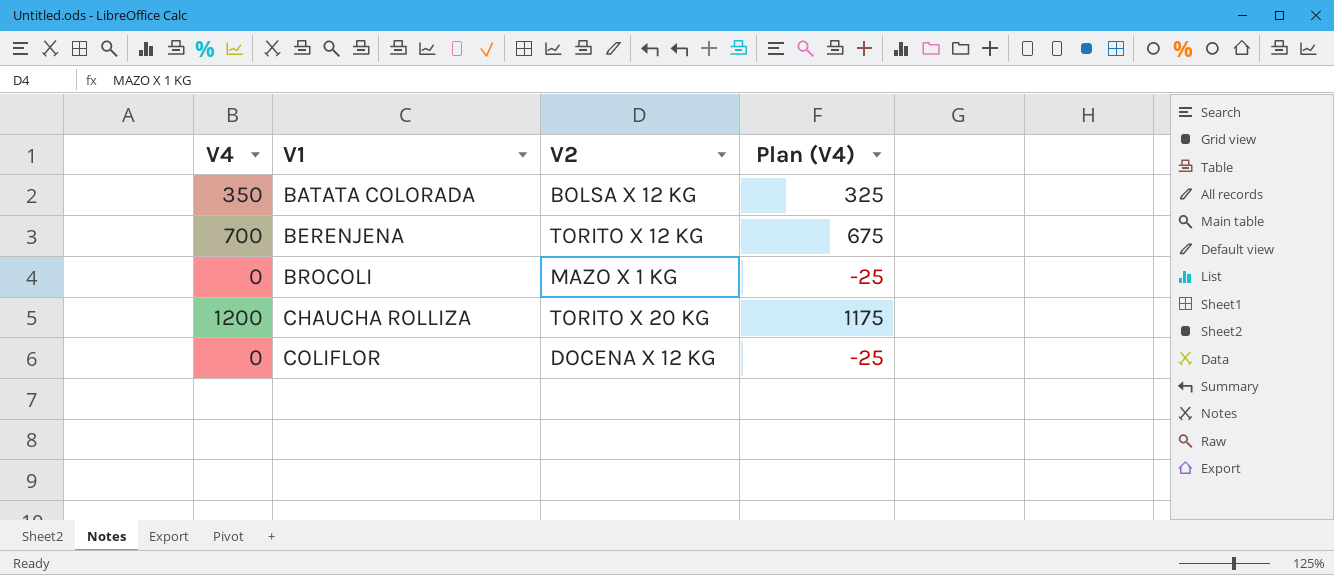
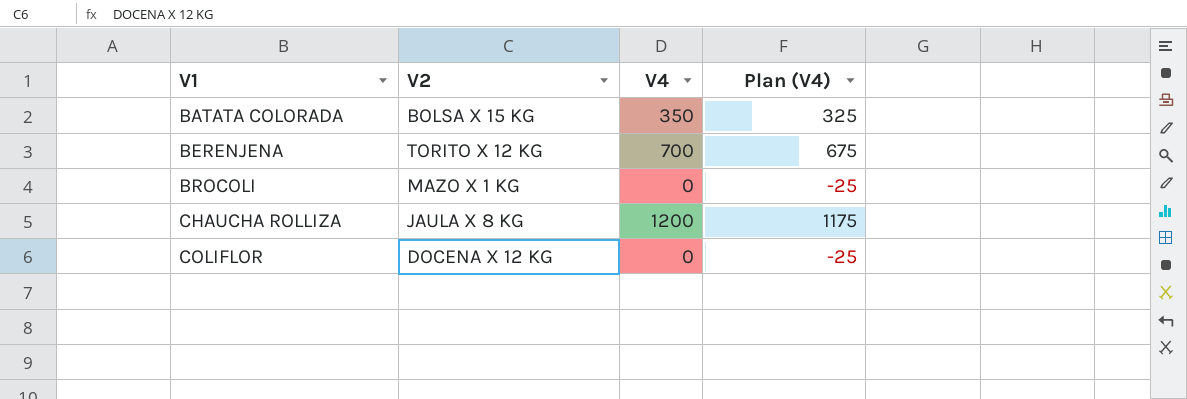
column V4 | position: 1 -> 3
BATATA COLORADA | V2: BOLSA X 12 KG -> BOLSA X 15 KG
CHAUCHA ROLLIZA | V2: TORITO X 20 KG -> JAULA X 8 KG

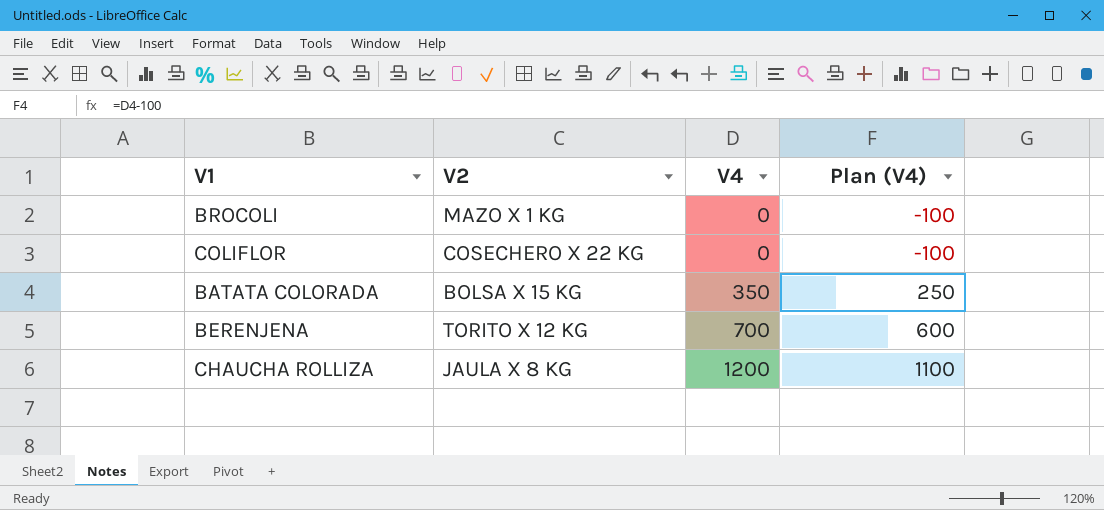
row order: V1 ascending -> V4 ascending
column Plan (V4) | formula: [V4] - 25 -> [V4] - 100
COLIFLOR | V2: DOCENA X 12 KG -> COSECHERO X 22 KG

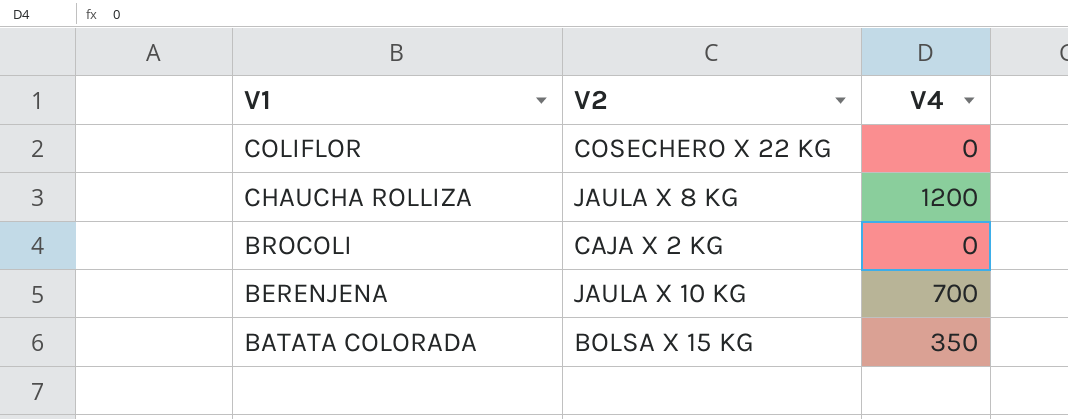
row order: V4 ascending -> V1 descending
column Plan (V4) | formula: [V4] - 100 -> none
BROCOLI | V2: MAZO X 1 KG -> CAJA X 2 KG
BERENJENA | V2: TORITO X 12 KG -> JAULA X 10 KG

